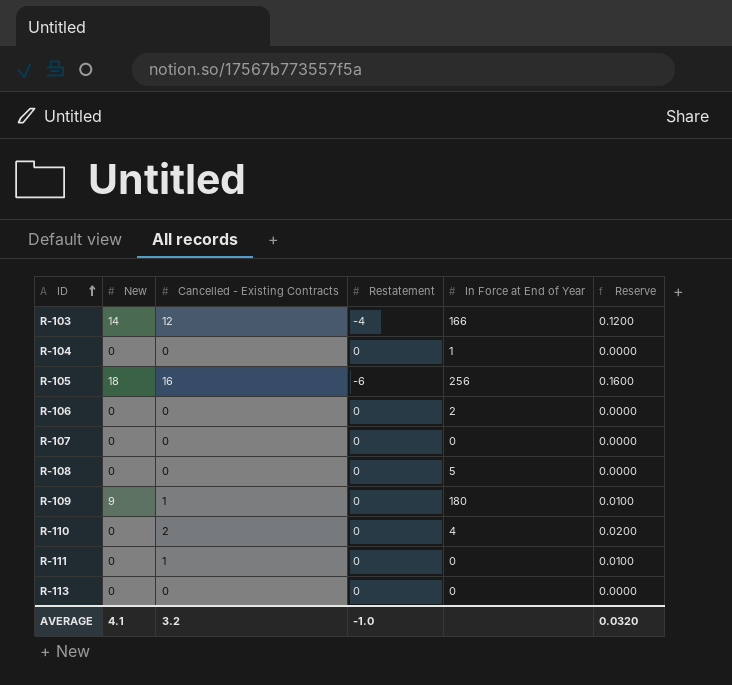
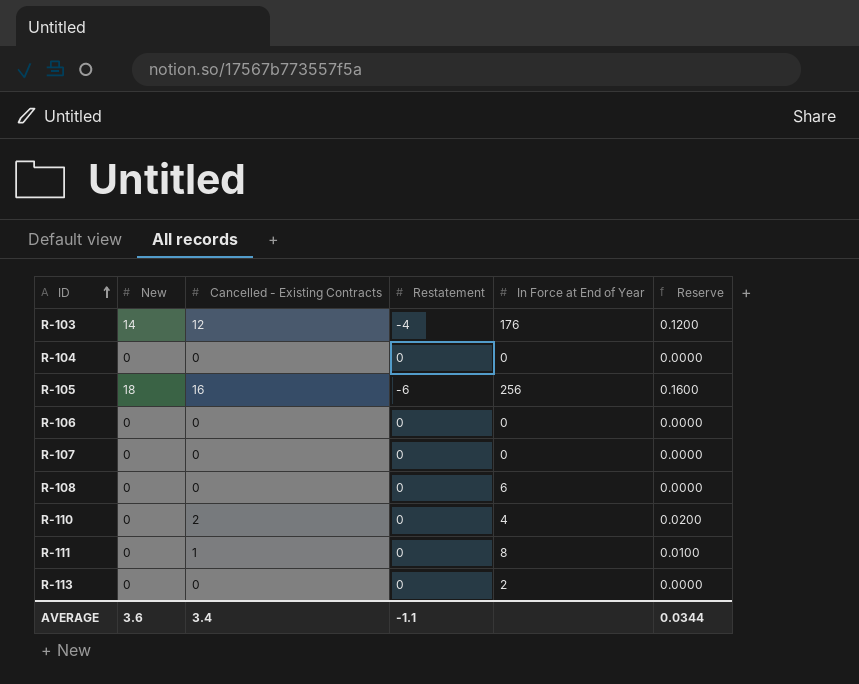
row R-109: 9 | 1 | 0 | 180 | 0.0100 -> none
R-103 | In Force at End of Year: 166 -> 176
R-104 | In Force at End of Year: 1 -> 0
R-106 | In Force at End of Year: 2 -> 0
R-108 | In Force at End of Year: 5 -> 6
R-111 | In Force at End of Year: 0 -> 8
R-113 | In Force at End of Year: 0 -> 2
AVERAGE | New: 4.1 -> 3.6
AVERAGE | Cancelled - Existing Contracts: 3.2 -> 3.4
AVERAGE | Restatement: -1.0 -> -1.1
AVERAGE | Reserve: 0.0320 -> 0.0344

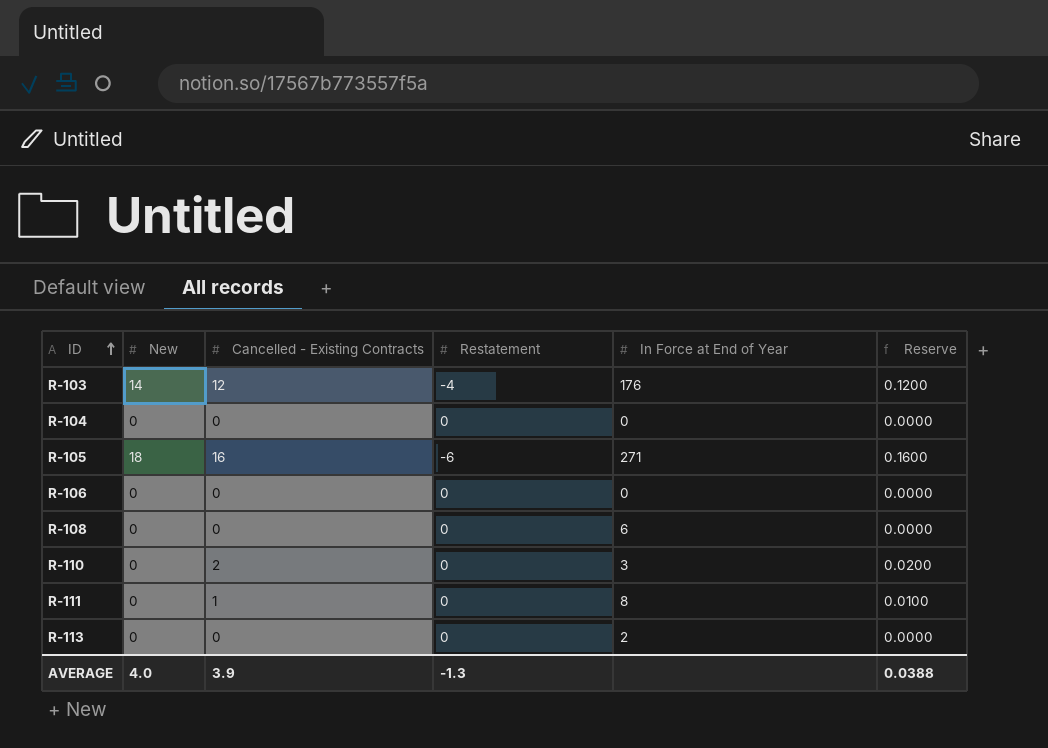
row R-107: 0 | 0 | 0 | 0 | 0.0000 -> none
R-105 | In Force at End of Year: 256 -> 271
R-110 | In Force at End of Year: 4 -> 3
AVERAGE | New: 3.6 -> 4.0
AVERAGE | Cancelled - Existing Contracts: 3.4 -> 3.9
AVERAGE | Restatement: -1.1 -> -1.3
AVERAGE | Reserve: 0.0344 -> 0.0388

